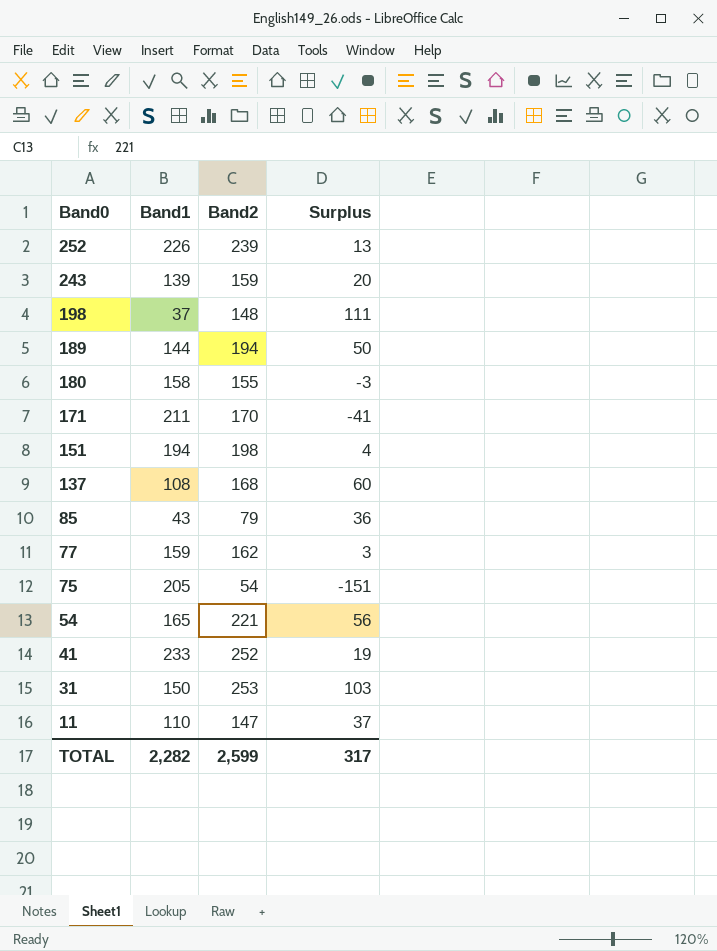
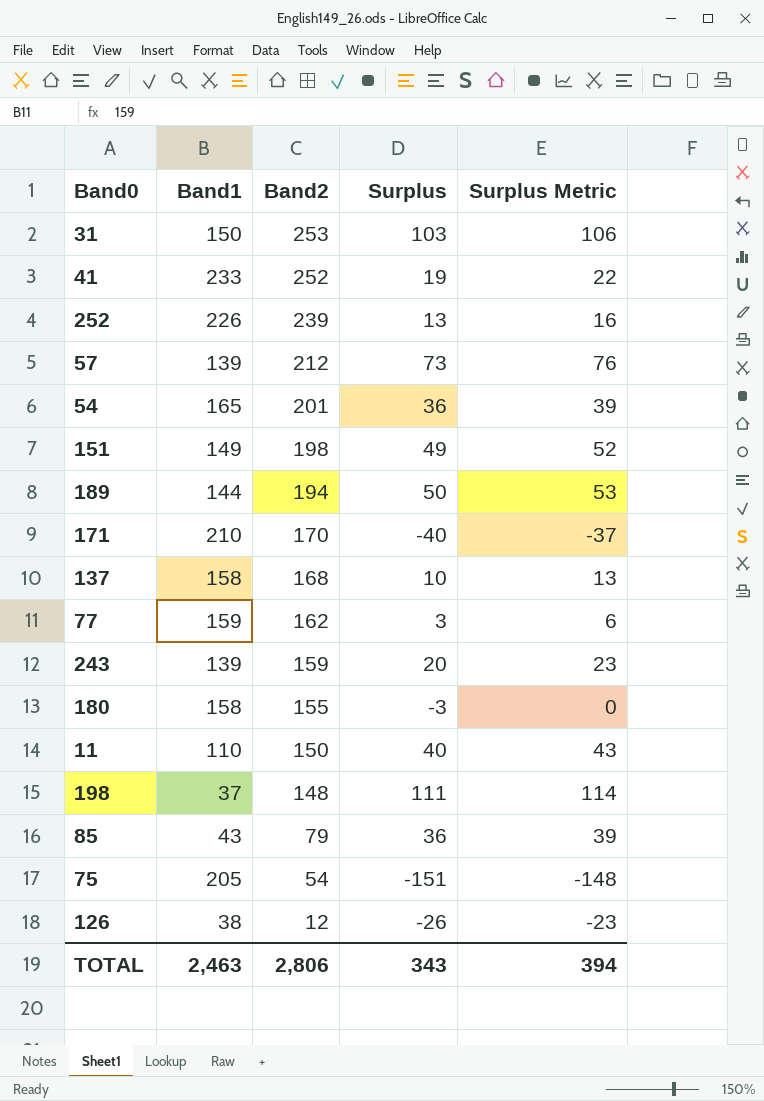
row order: Band0 descending -> Band2 descending
column Surplus Metric | formula: none -> [Surplus] + 3
row 57: none -> 139 | 212 | 73 | 76
54 | Band2: 221 -> 201
54 | Surplus: 56 -> 36
151 | Band1: 194 -> 149
151 | Surplus: 4 -> 49
171 | Band1: 211 -> 210
171 | Surplus: -41 -> -40
137 | Band1: 108 -> 158
137 | Surplus: 60 -> 10
11 | Band2: 147 -> 150
11 | Surplus: 37 -> 40
row 126: none -> 38 | 12 | -26 | -23
TOTAL | Band1: 2,282 -> 2,463
TOTAL | Band2: 2,599 -> 2,806
TOTAL | Surplus: 317 -> 343

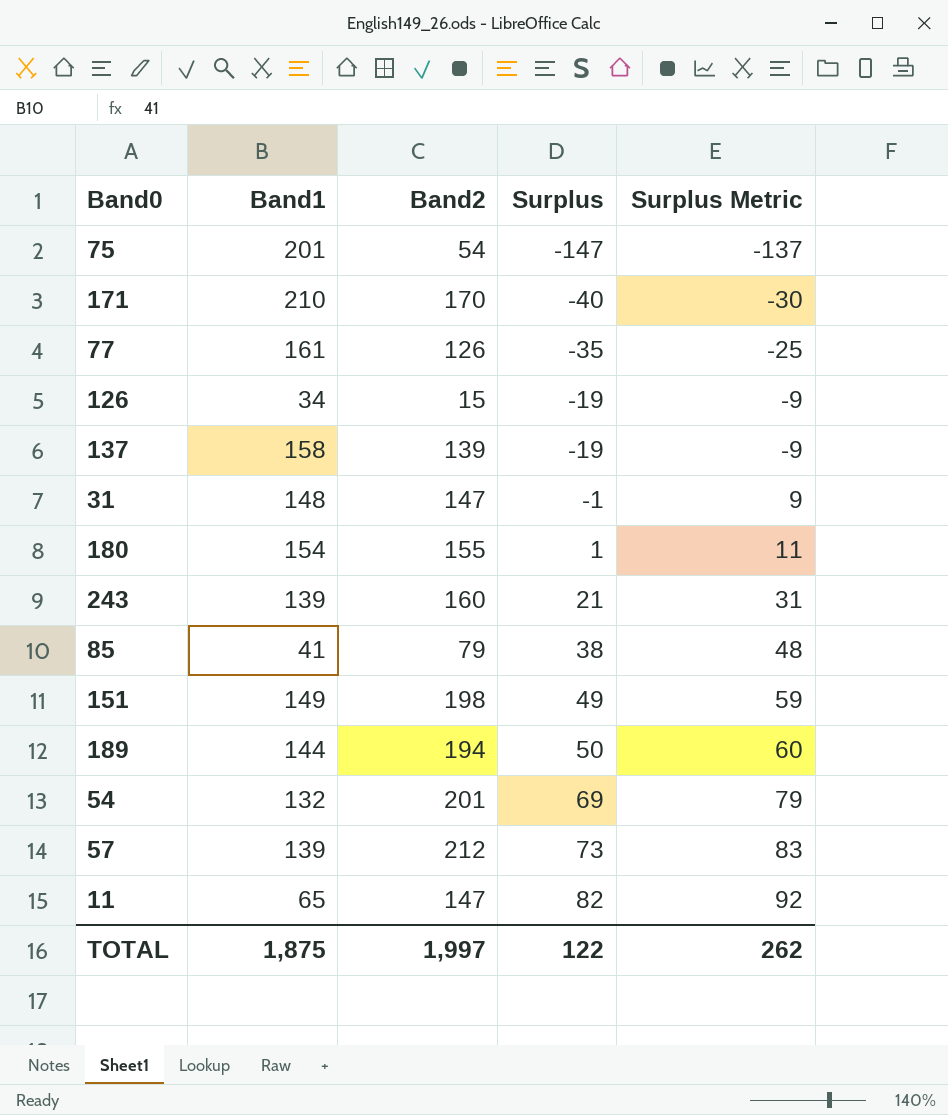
row order: Band2 descending -> Surplus ascending
column Surplus Metric | formula: [Surplus] + 3 -> [Surplus] + 10
row 41: 233 | 252 | 19 | 22 -> none
row 252: 226 | 239 | 13 | 16 -> none
row 198: 37 | 148 | 111 | 114 -> none
75 | Band1: 205 -> 201
75 | Surplus: -151 -> -147
77 | Band1: 159 -> 161
77 | Band2: 162 -> 126
77 | Surplus: 3 -> -35
126 | Band1: 38 -> 34
126 | Band2: 12 -> 15
126 | Surplus: -26 -> -19
137 | Band2: 168 -> 139
137 | Surplus: 10 -> -19
31 | Band1: 150 -> 148
31 | Band2: 253 -> 147
31 | Surplus: 103 -> -1
180 | Band1: 158 -> 154
180 | Surplus: -3 -> 1
243 | Band2: 159 -> 160
243 | Surplus: 20 -> 21
85 | Band1: 43 -> 41
85 | Surplus: 36 -> 38
54 | Band1: 165 -> 132
54 | Surplus: 36 -> 69
11 | Band1: 110 -> 65
11 | Band2: 150 -> 147
11 | Surplus: 40 -> 82
TOTAL | Band1: 2,463 -> 1,875
TOTAL | Band2: 2,806 -> 1,997
TOTAL | Surplus: 343 -> 122
TOTAL | Surplus Metric: 394 -> 262

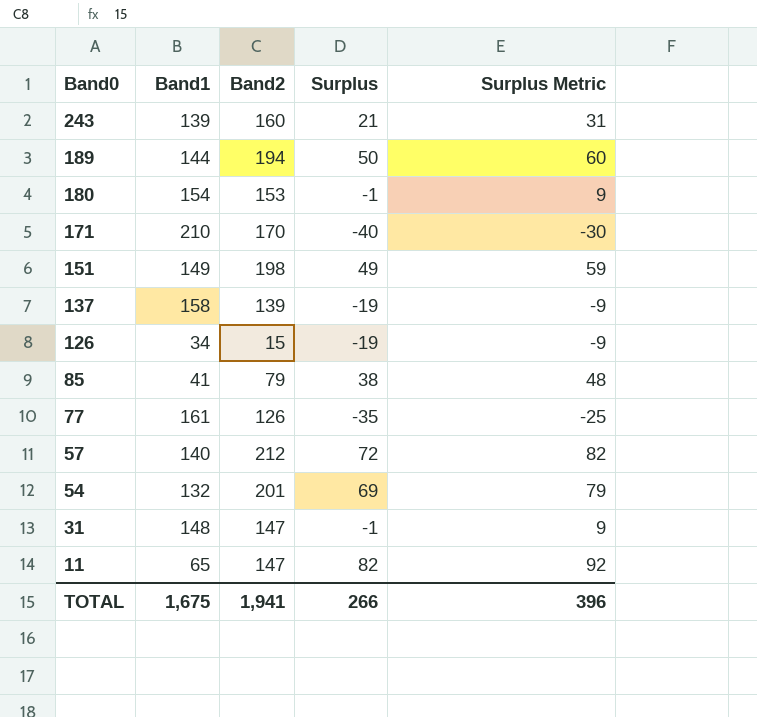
row order: Surplus ascending -> Band0 descending
row 75: 201 | 54 | -147 | -137 -> none
180 | Band2: 155 -> 153
180 | Surplus: 1 -> -1
180 | Surplus Metric: 11 -> 9
57 | Band1: 139 -> 140
57 | Surplus: 73 -> 72
57 | Surplus Metric: 83 -> 82
TOTAL | Band1: 1,875 -> 1,675
TOTAL | Band2: 1,997 -> 1,941
TOTAL | Surplus: 122 -> 266
TOTAL | Surplus Metric: 262 -> 396

